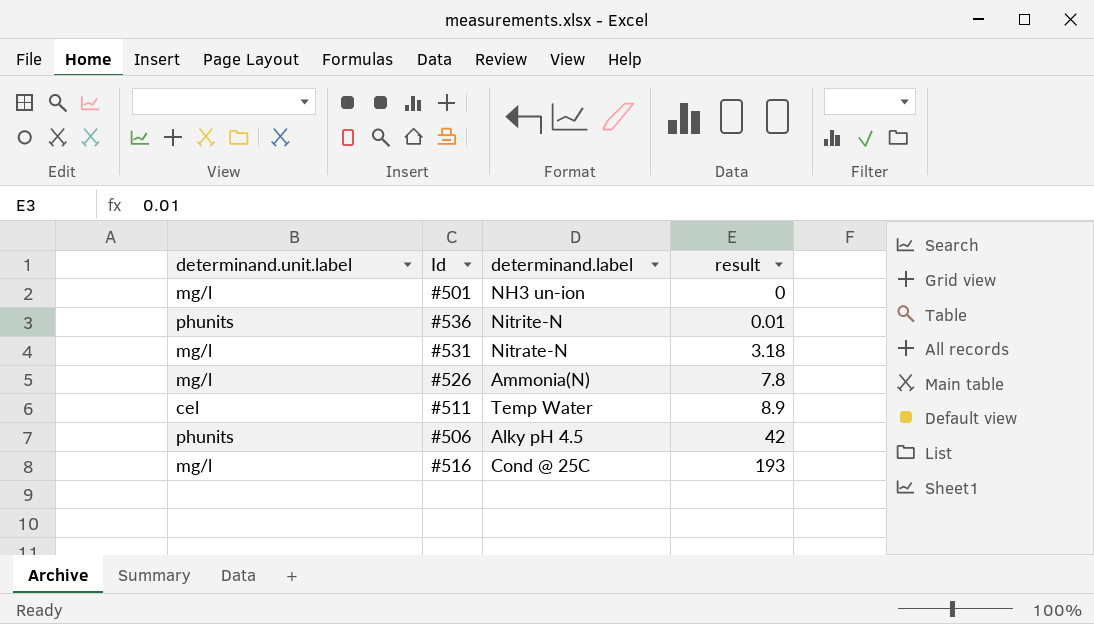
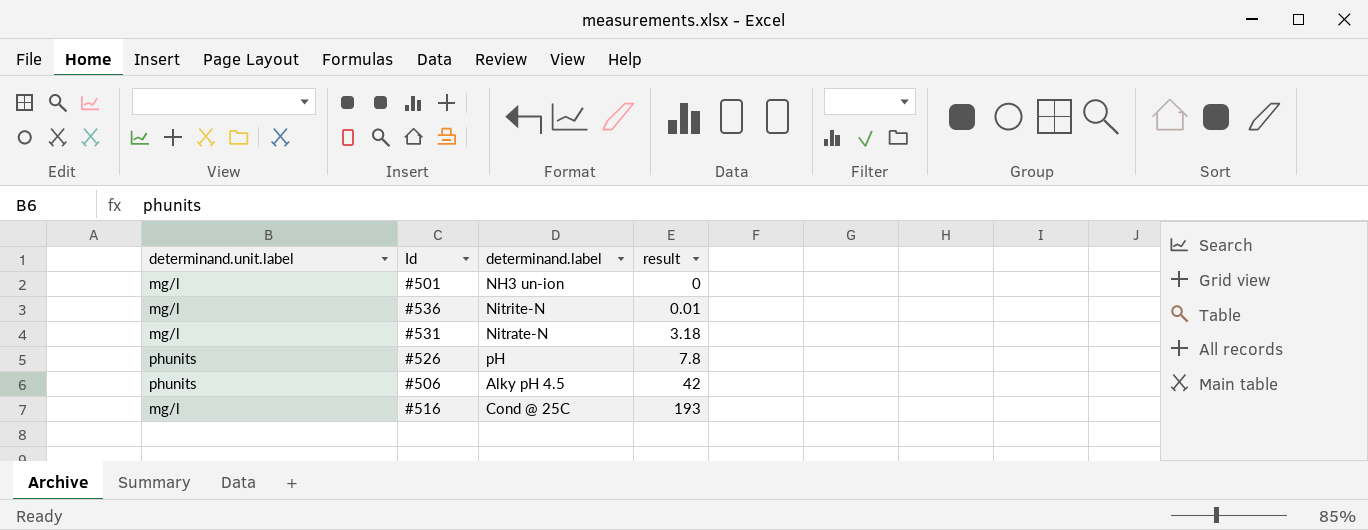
row #511: cel | Temp Water | 8.9 -> none
#536 | determinand.unit.label: phunits -> mg/l
#526 | determinand.unit.label: mg/l -> phunits
#526 | determinand.label: Ammonia(N) -> pH

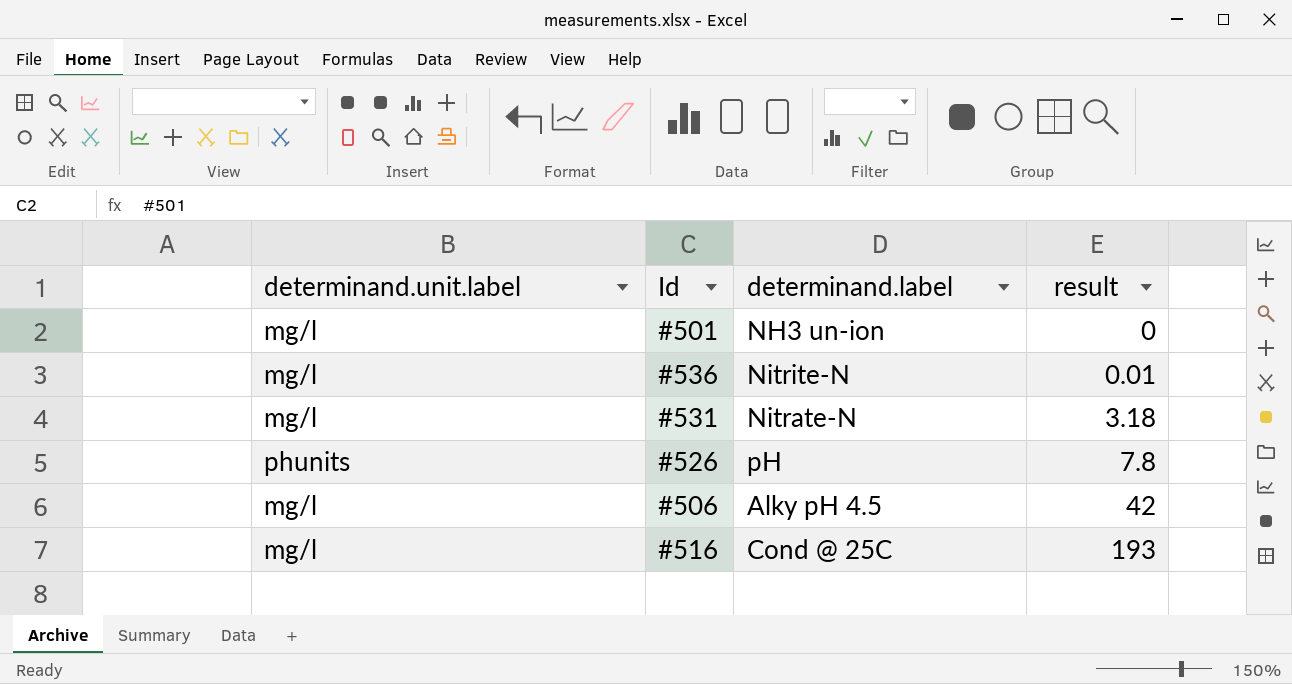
#506 | determinand.unit.label: phunits -> mg/l

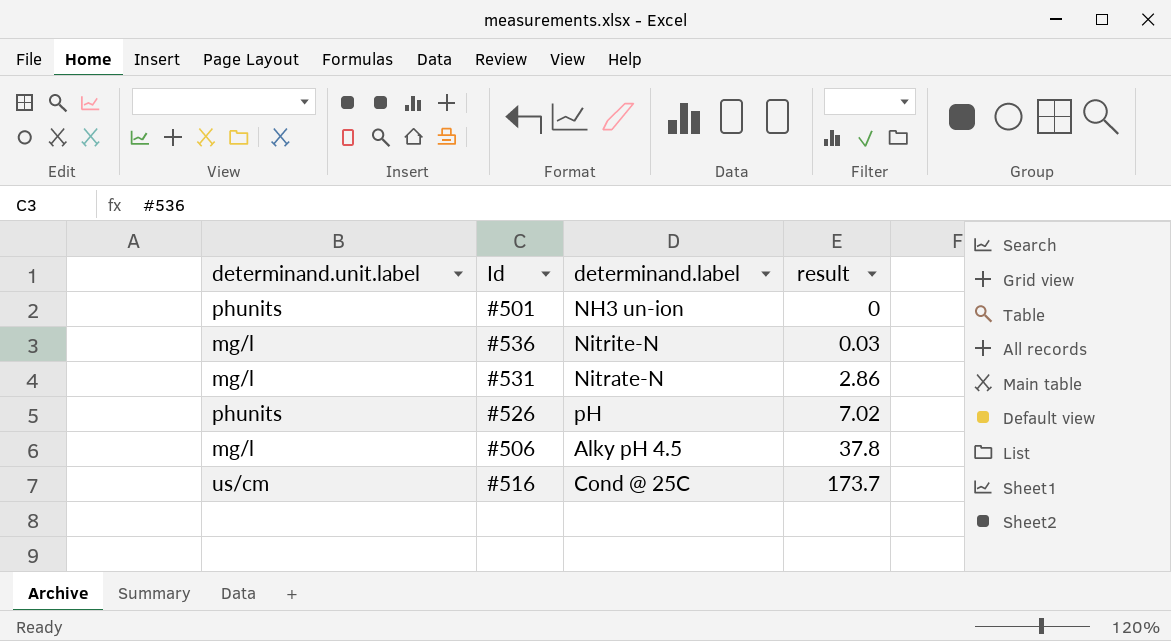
#501 | determinand.unit.label: mg/l -> phunits
#536 | result: 0.01 -> 0.03
#531 | result: 3.18 -> 2.86
#526 | result: 7.8 -> 7.02
#506 | result: 42 -> 37.8
#516 | determinand.unit.label: mg/l -> us/cm
#516 | result: 193 -> 173.7

